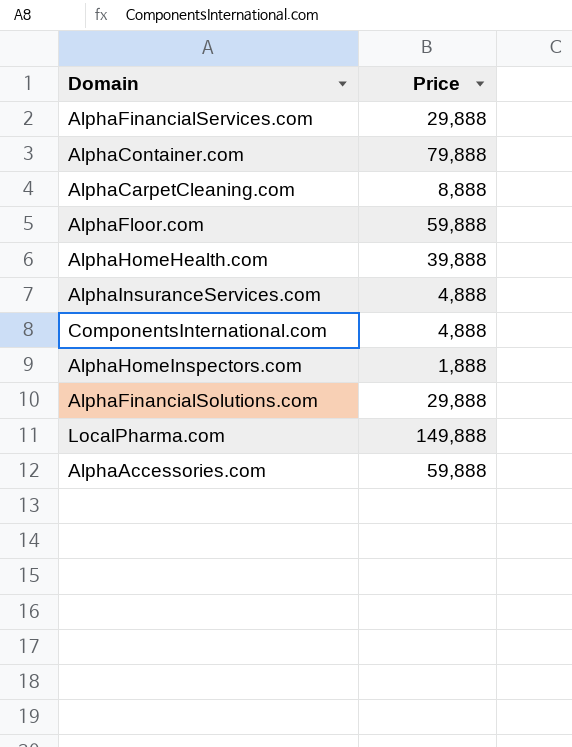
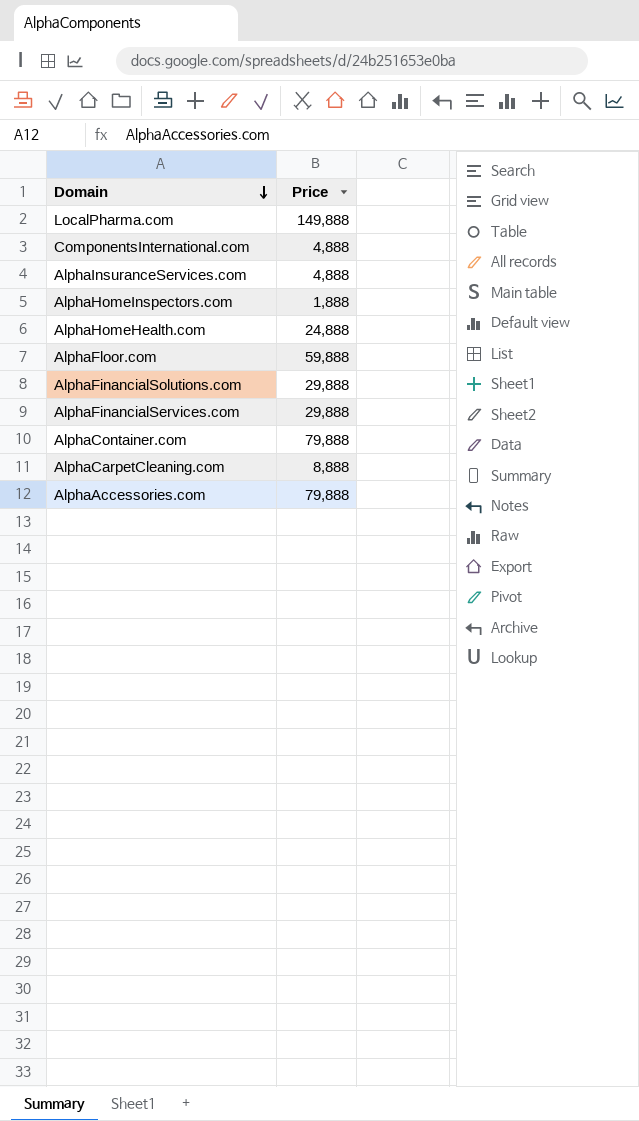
row order: none -> Domain descending
AlphaHomeHealth.com | Price: 39,888 -> 24,888
AlphaAccessories.com | Price: 59,888 -> 79,888

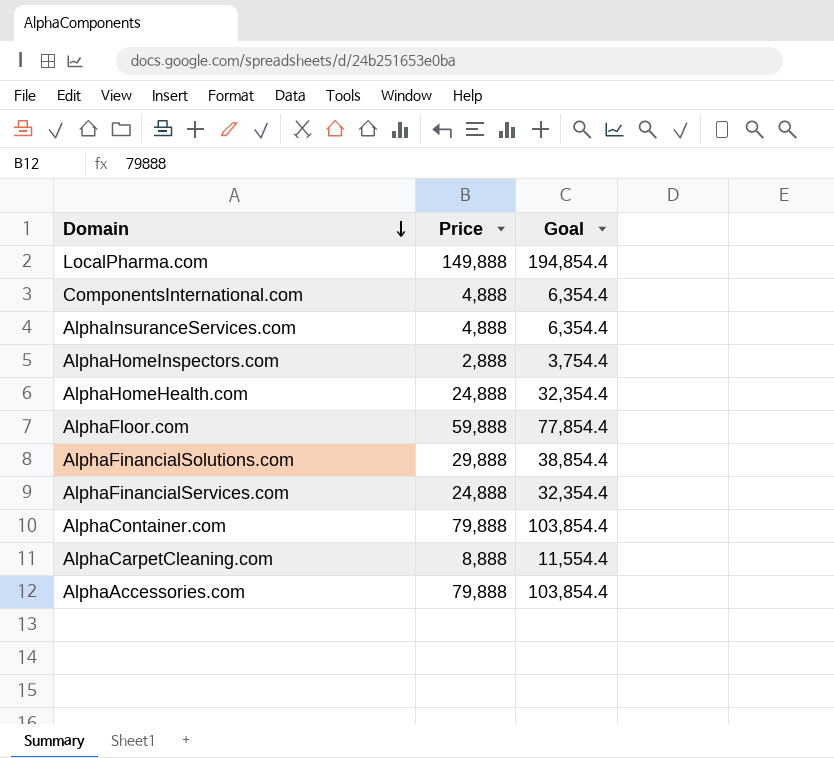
column Goal | formula: none -> [Price] * 1.3
AlphaHomeInspectors.com | Price: 1,888 -> 2,888
AlphaFinancialServices.com | Price: 29,888 -> 24,888

